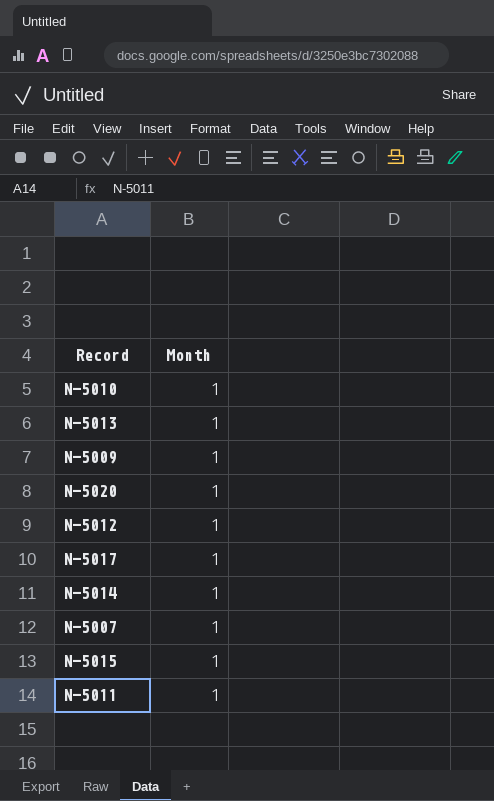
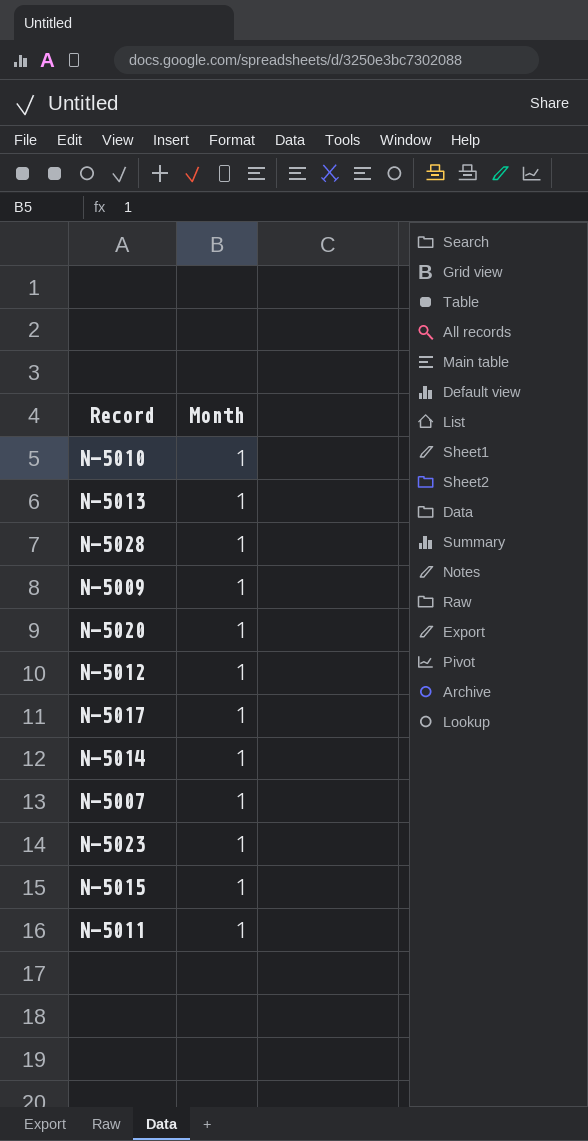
row N-5028: none -> 1
row N-5023: none -> 1

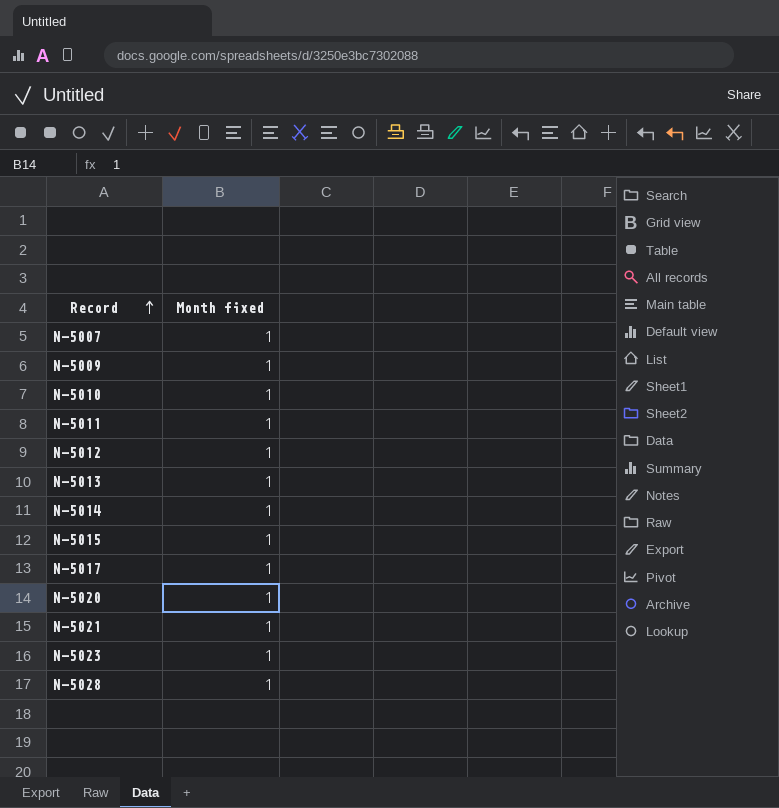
row order: none -> Record ascending
column name: Month -> Month fixed
row N-5021: none -> 1

